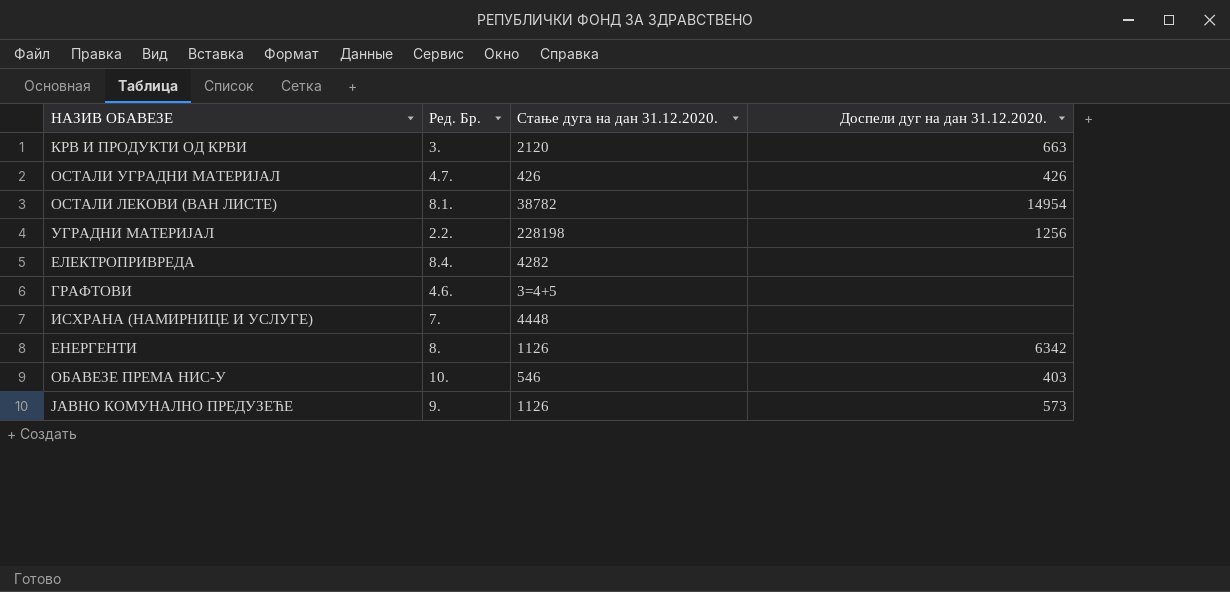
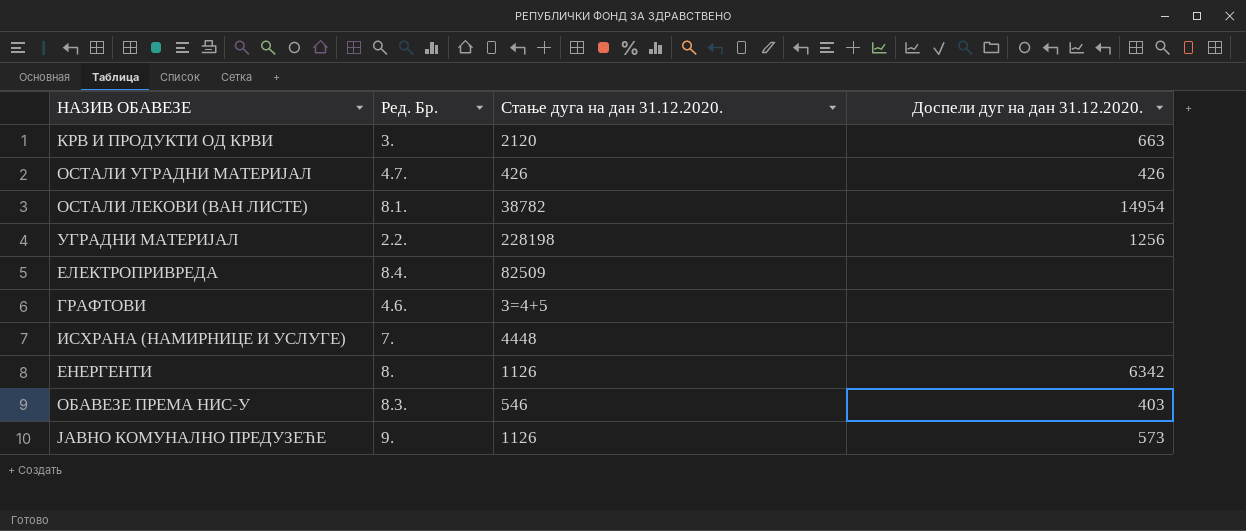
ЕЛЕКТРОПРИВРЕДА | Стање дуга на дан 31.12.2020.: 4282 -> 82509
ОБАВЕЗЕ ПРЕМА НИС-У | Ред. Бр.: 10. -> 8.3.

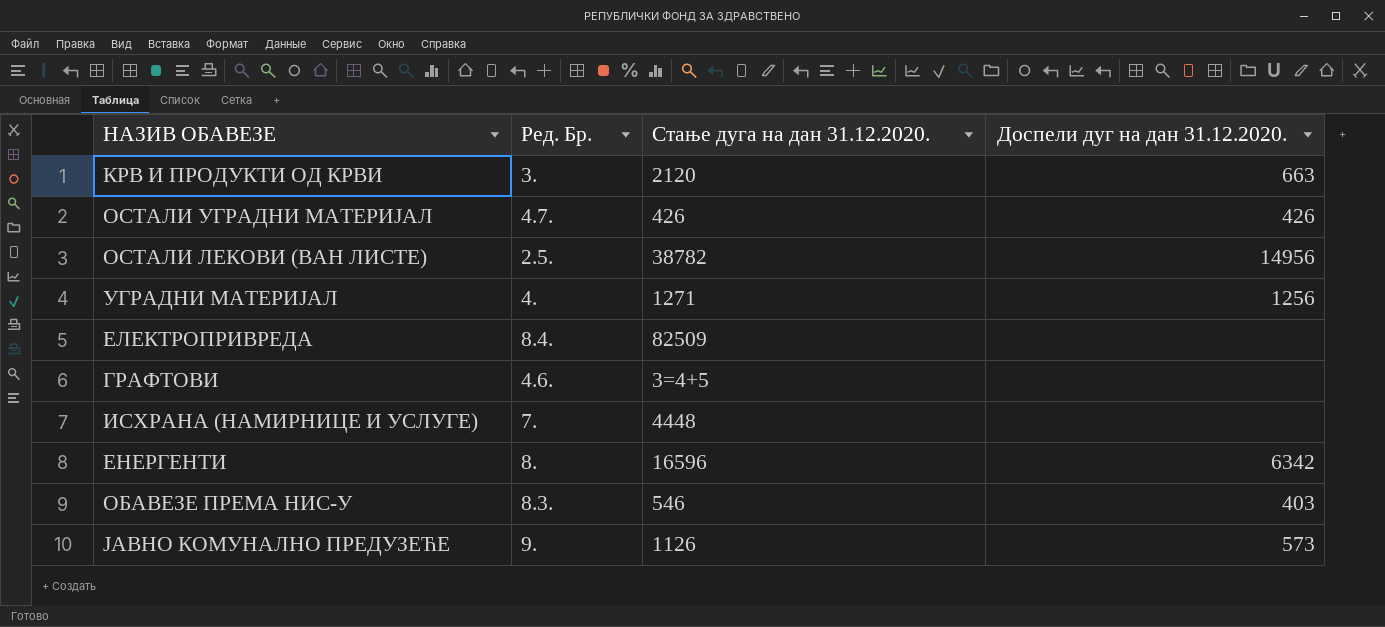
ОСТАЛИ ЛЕКОВИ (ВАН ЛИСТЕ) | Ред. Бр.: 8.1. -> 2.5.
ОСТАЛИ ЛЕКОВИ (ВАН ЛИСТЕ) | Доспели дуг на дан 31.12.2020.: 14954 -> 14956
УГРАДНИ МАТЕРИЈАЛ | Ред. Бр.: 2.2. -> 4.
УГРАДНИ МАТЕРИЈАЛ | Стање дуга на дан 31.12.2020.: 228198 -> 1271
ЕНЕРГЕНТИ | Стање дуга на дан 31.12.2020.: 1126 -> 16596

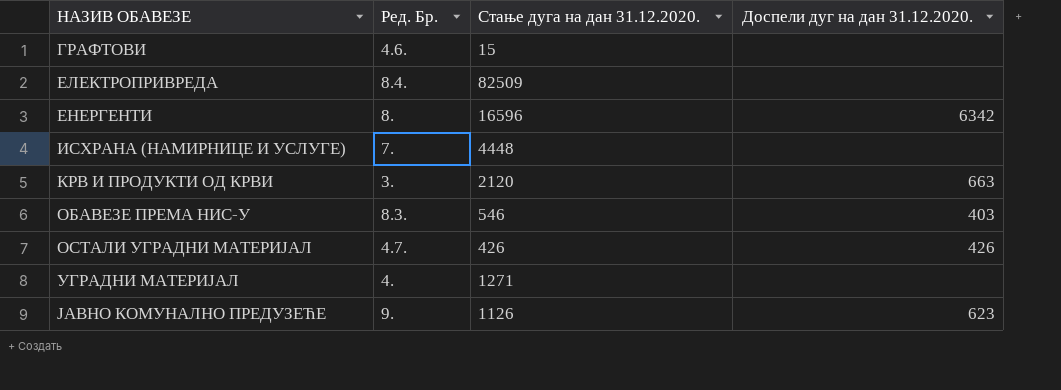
row order: none -> НАЗИВ ОБАВЕЗЕ ascending
row ОСТАЛИ ЛЕКОВИ (ВАН ЛИСТЕ): 2.5. | 38782 | 14956 -> none
ГРАФТОВИ | Стање дуга на дан 31.12.2020.: 3=4+5 -> 15
УГРАДНИ МАТЕРИЈАЛ | Доспели дуг на дан 31.12.2020.: 1256 -> none
ЈАВНО КОМУНАЛНО ПРЕДУЗЕЋЕ | Доспели дуг на дан 31.12.2020.: 573 -> 623

